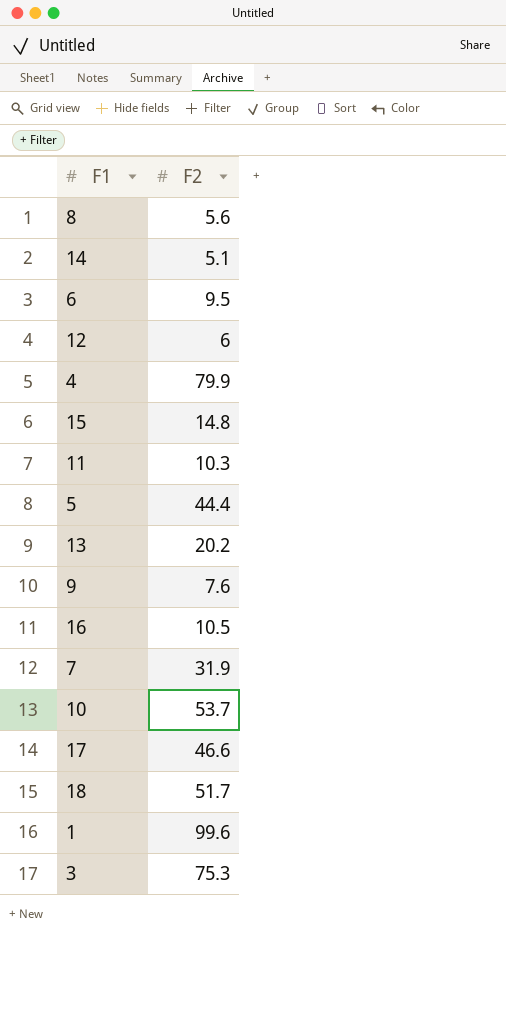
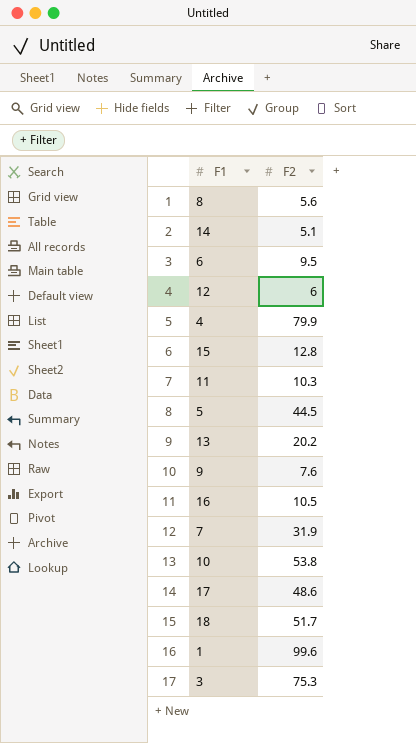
15 | F2: 14.8 -> 12.8
5 | F2: 44.4 -> 44.5
10 | F2: 53.7 -> 53.8
17 | F2: 46.6 -> 48.6

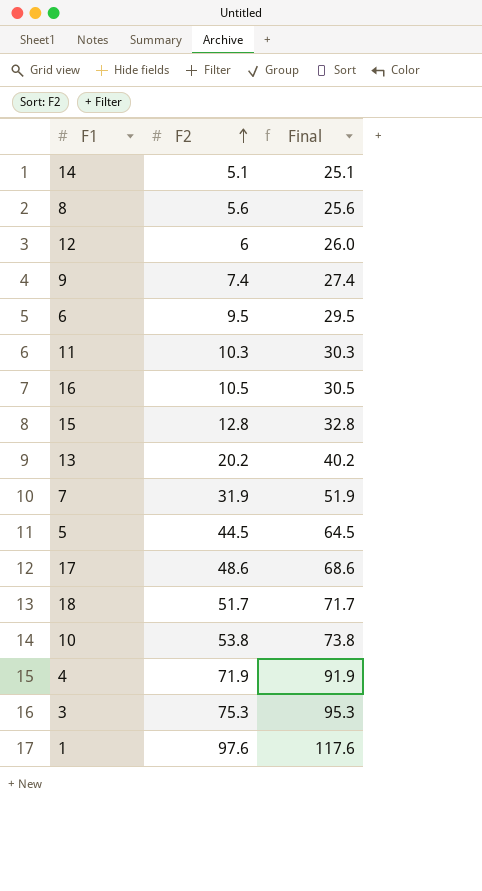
row order: none -> F2 ascending
column Final | formula: none -> [F2] + 20
9 | F2: 7.6 -> 7.4
4 | F2: 79.9 -> 71.9
1 | F2: 99.6 -> 97.6

